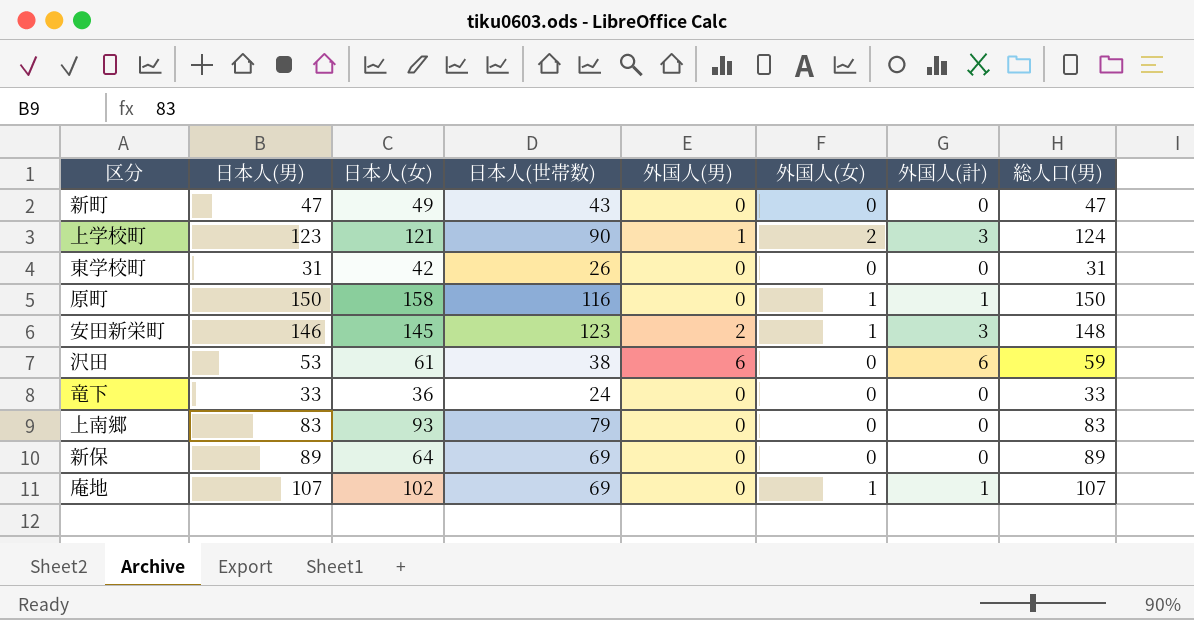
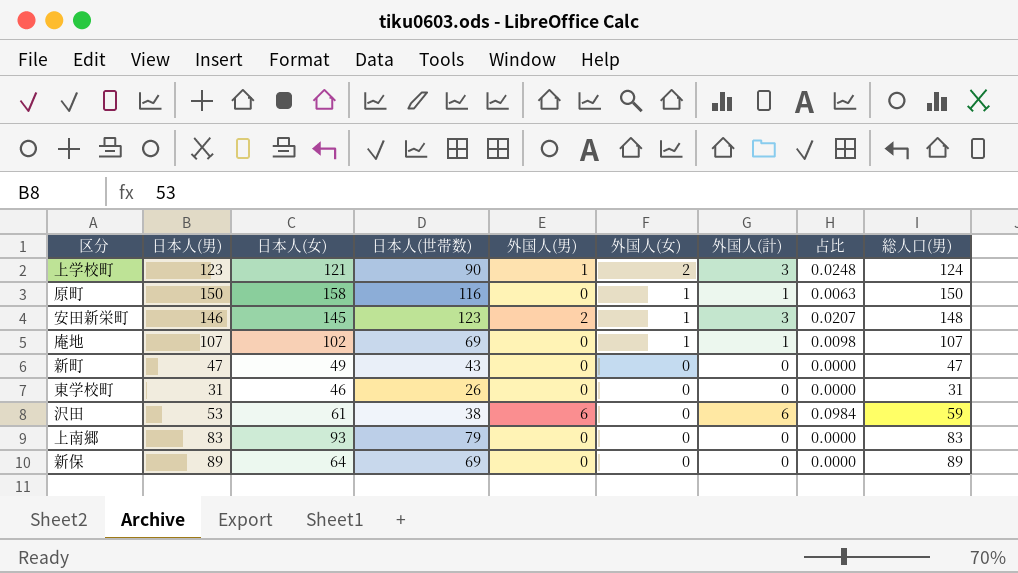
row order: none -> 外国人(女) descending
column 占比 | formula: none -> [外国人(計)] / [日本人(女)]
row 竜下: 33 | 36 | 24 | 0 | 0 | 0 | 33 -> none
東学校町 | 日本人(女): 42 -> 46

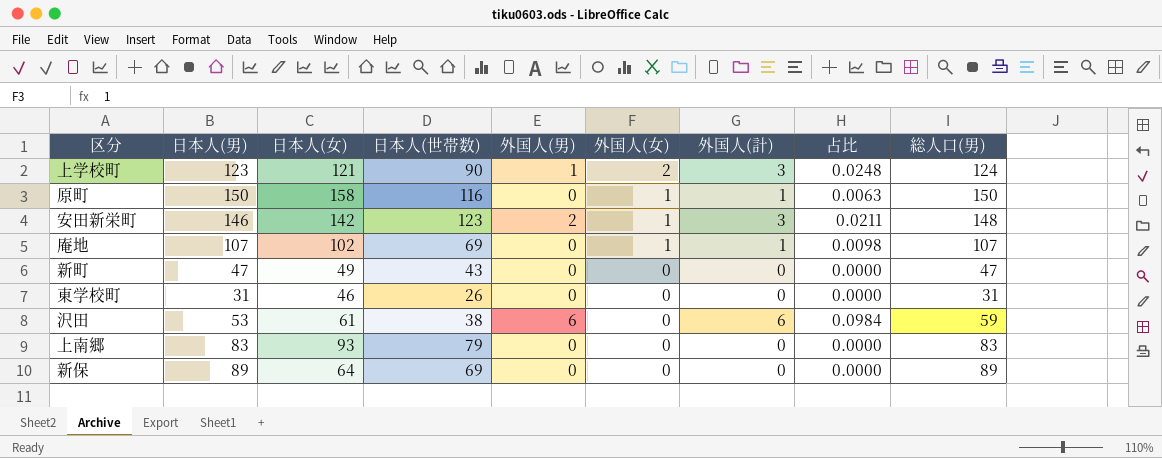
安田新栄町 | 日本人(女): 145 -> 142
安田新栄町 | 占比: 0.0207 -> 0.0211

